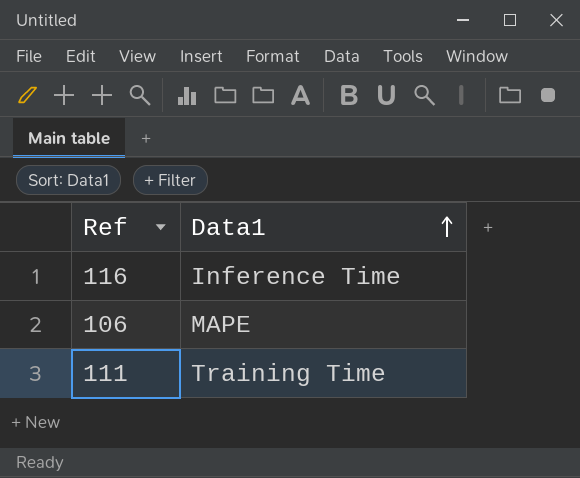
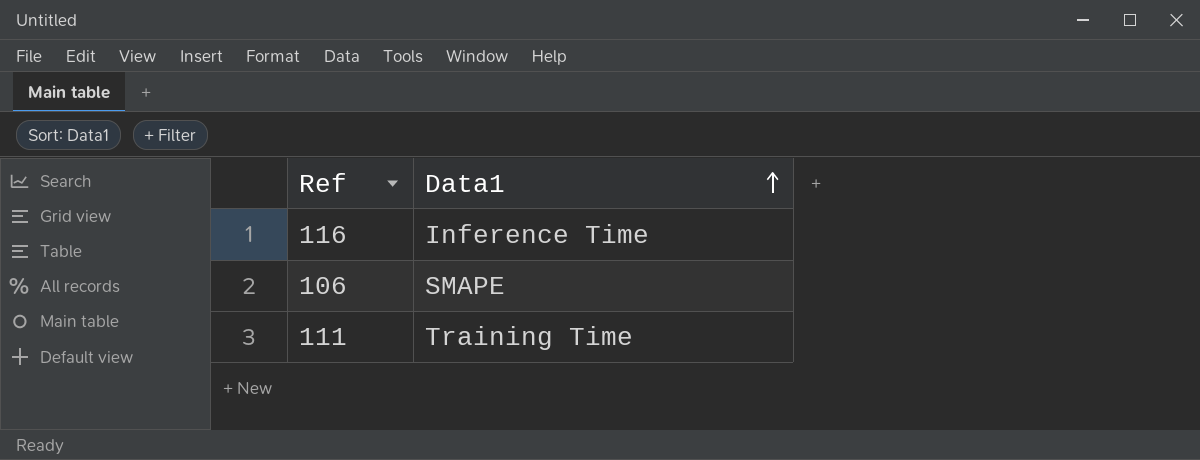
106 | Data1: MAPE -> SMAPE

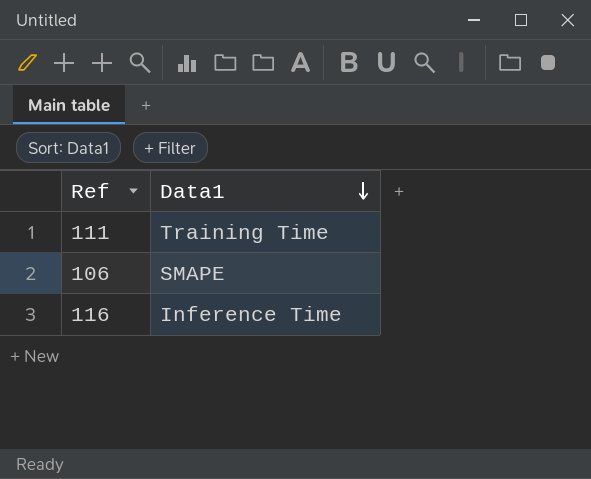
row order: Data1 ascending -> Data1 descending

